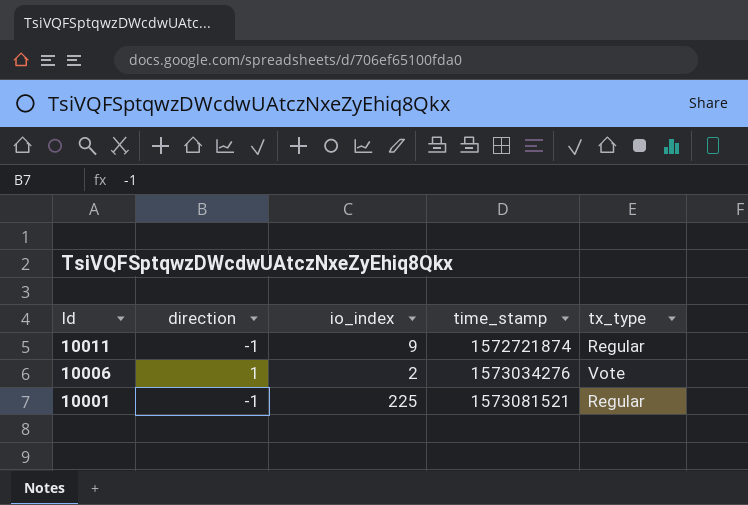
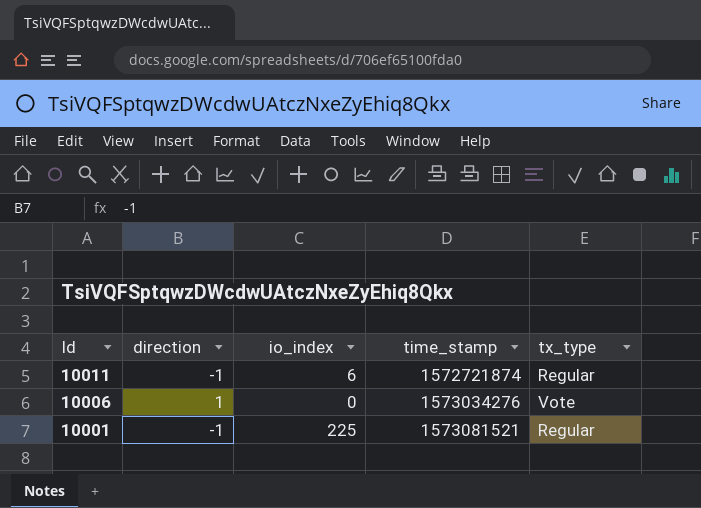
10011 | io_index: 9 -> 6
10006 | io_index: 2 -> 0

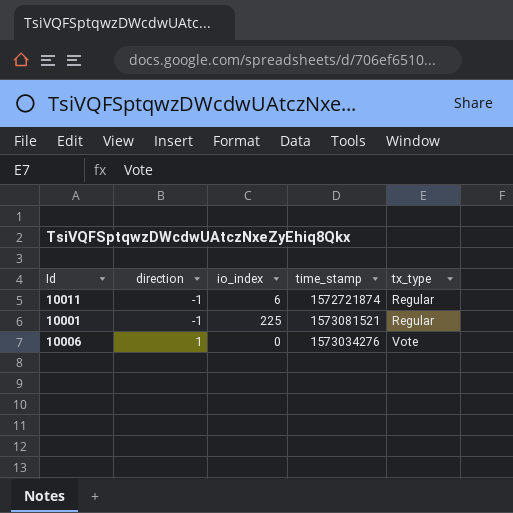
row order: Id descending -> direction ascending

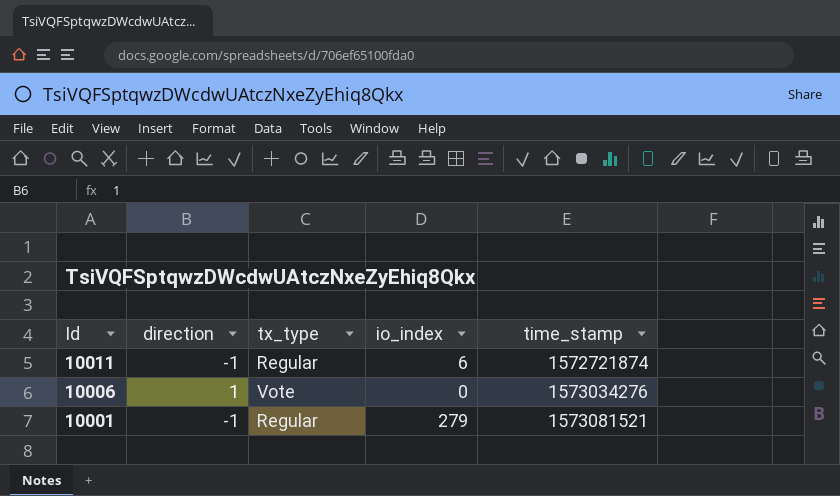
row order: direction ascending -> Id descending
column tx_type | position: 5 -> 3
10001 | io_index: 225 -> 279

